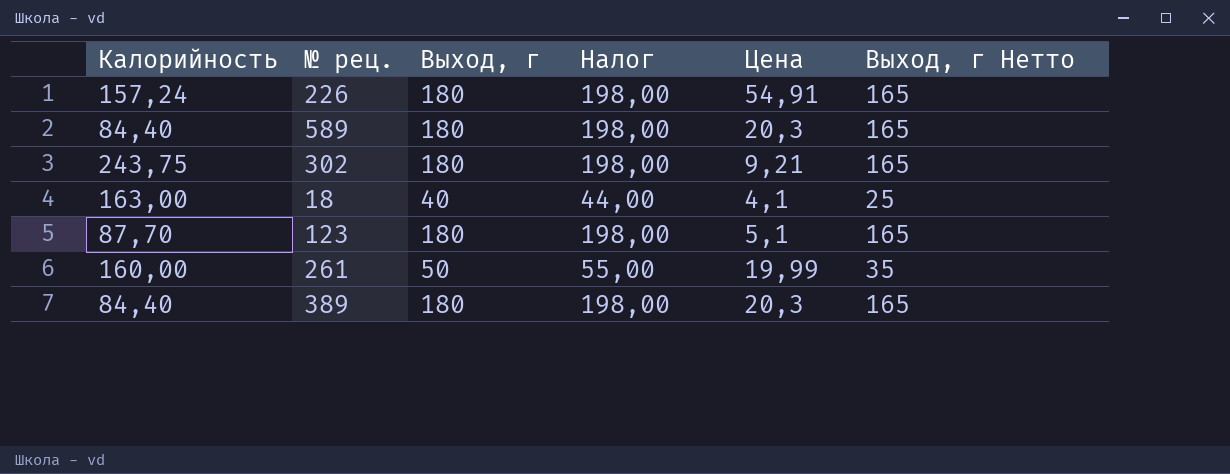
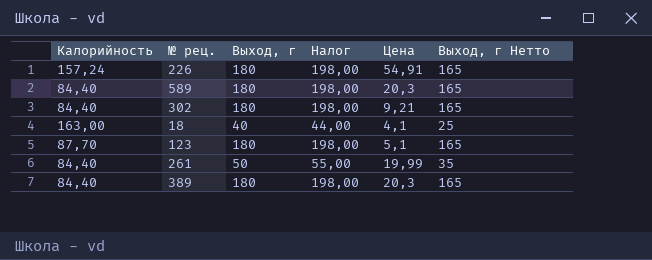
302 | Калорийность: 243,75 -> 84,40
261 | Калорийность: 160,00 -> 84,40

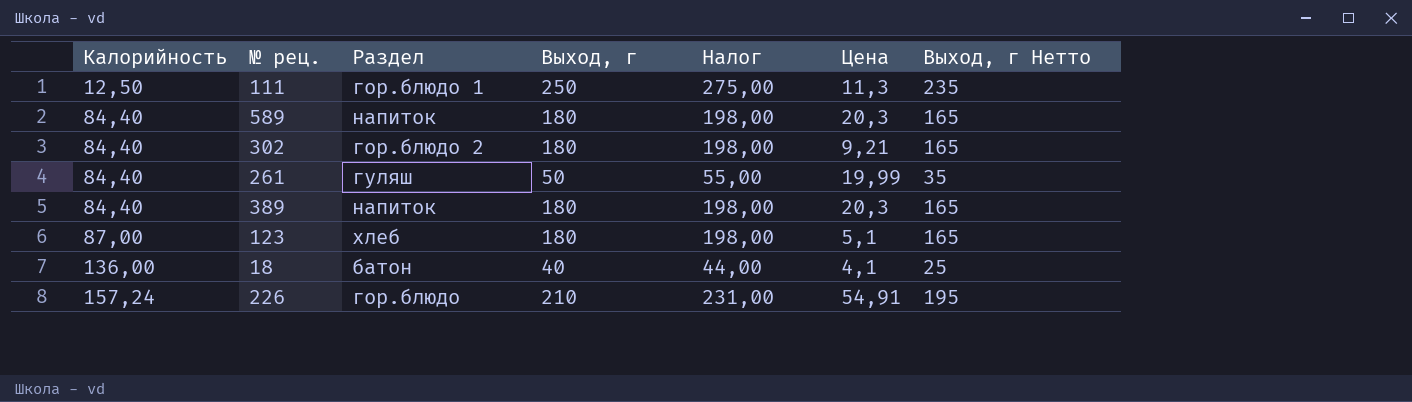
row order: none -> Калорийность ascending
column Раздел | position: none -> 3
row 111: none -> 12,50 | гор.блюдо 1 | 250 | 275,00 | 11,3 | 235
123 | Калорийность: 87,70 -> 87,00
18 | Калорийность: 163,00 -> 136,00
226 | Выход, г: 180 -> 210
226 | Налог: 198,00 -> 231,00
226 | Выход, г Нетто: 165 -> 195

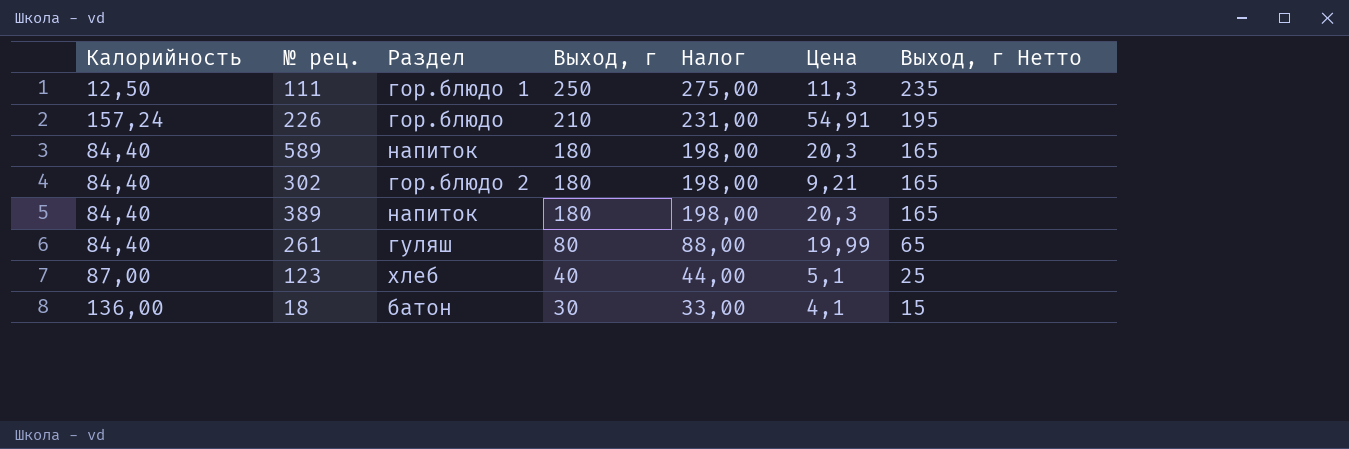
row order: Калорийность ascending -> Выход, г descending
261 | Выход, г: 50 -> 80
261 | Налог: 55,00 -> 88,00
261 | Выход, г Нетто: 35 -> 65
123 | Выход, г: 180 -> 40
123 | Налог: 198,00 -> 44,00
123 | Выход, г Нетто: 165 -> 25
18 | Выход, г: 40 -> 30
18 | Налог: 44,00 -> 33,00
18 | Выход, г Нетто: 25 -> 15

